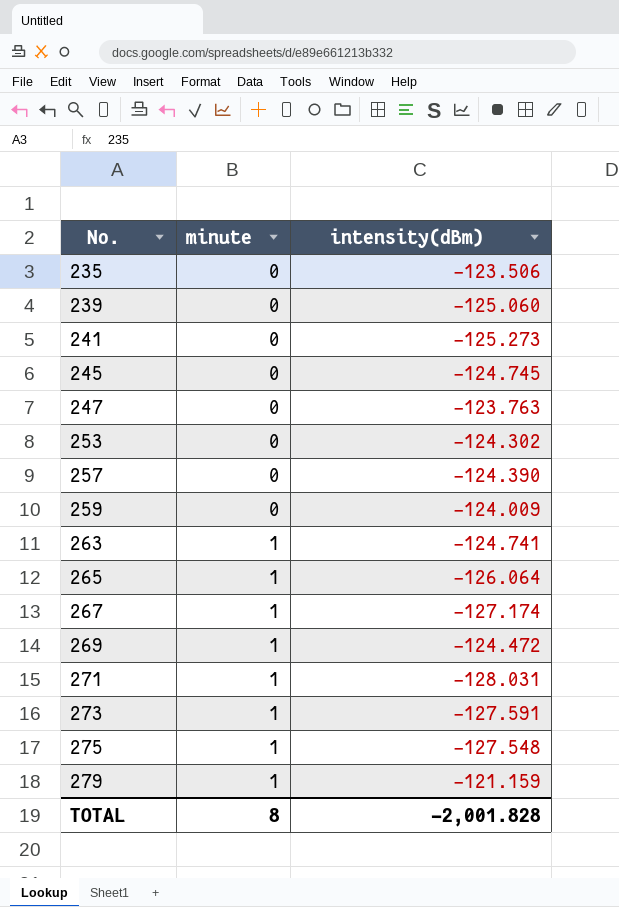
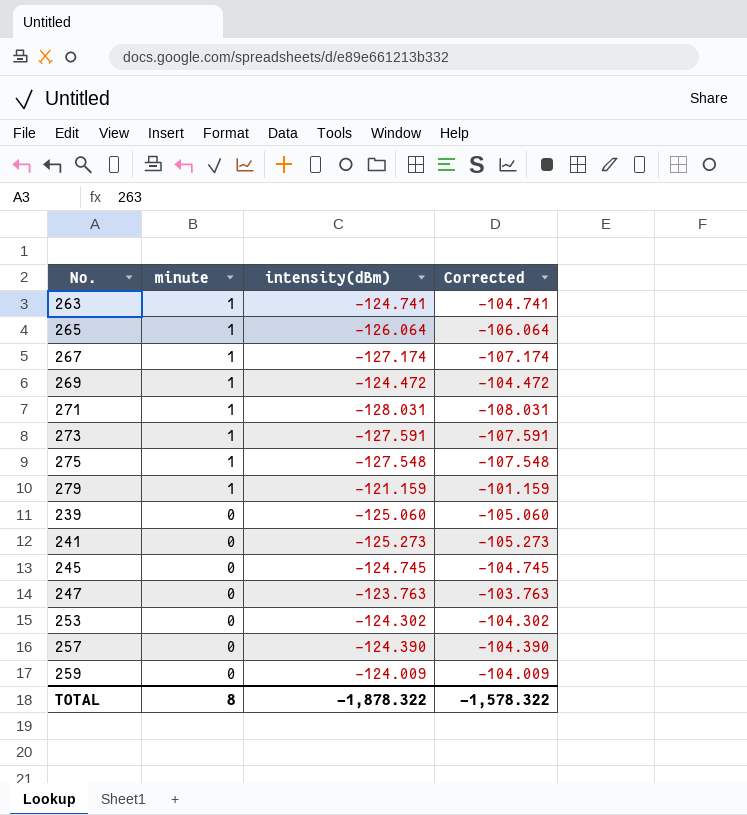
row order: No. ascending -> minute descending
column Corrected | formula: none -> [intensity(dBm)] + 20
row 235: 0 | -123.506 -> none
TOTAL | intensity(dBm): -2,001.828 -> -1,878.322

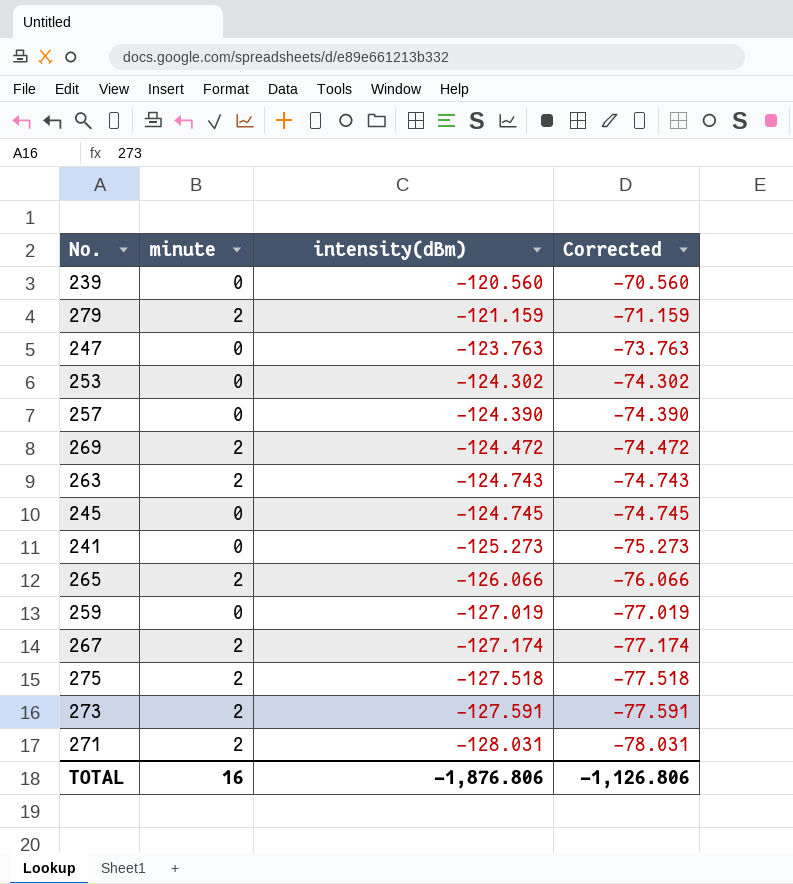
row order: minute descending -> intensity(dBm) descending
column Corrected | formula: [intensity(dBm)] + 20 -> [intensity(dBm)] + 50
239 | intensity(dBm): -125.060 -> -120.560
279 | minute: 1 -> 2
269 | minute: 1 -> 2
263 | minute: 1 -> 2
263 | intensity(dBm): -124.741 -> -124.743
265 | minute: 1 -> 2
265 | intensity(dBm): -126.064 -> -126.066
259 | intensity(dBm): -124.009 -> -127.019
267 | minute: 1 -> 2
275 | minute: 1 -> 2
275 | intensity(dBm): -127.548 -> -127.518
273 | minute: 1 -> 2
271 | minute: 1 -> 2
TOTAL | minute: 8 -> 16
TOTAL | intensity(dBm): -1,878.322 -> -1,876.806
TOTAL | Corrected: -1,578.322 -> -1,126.806

